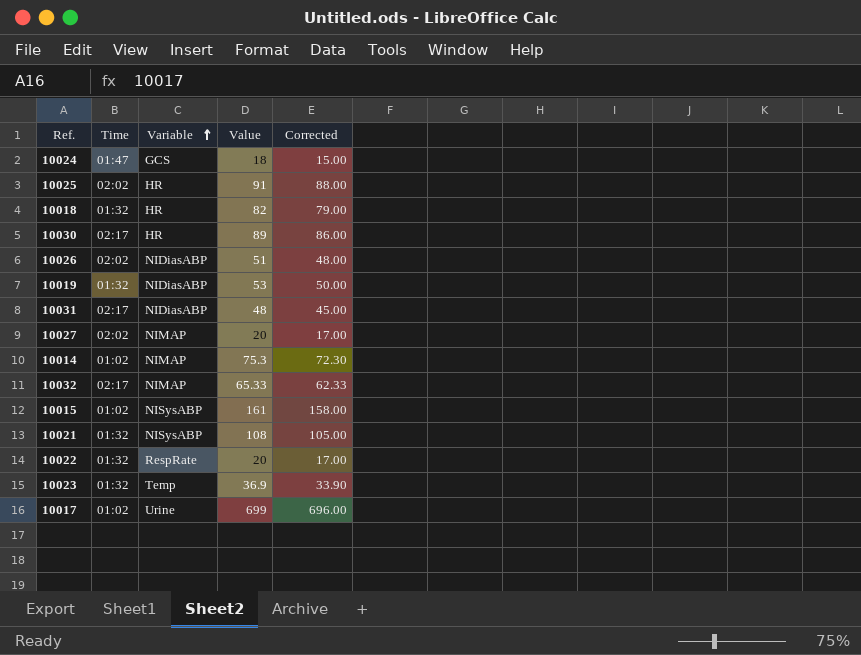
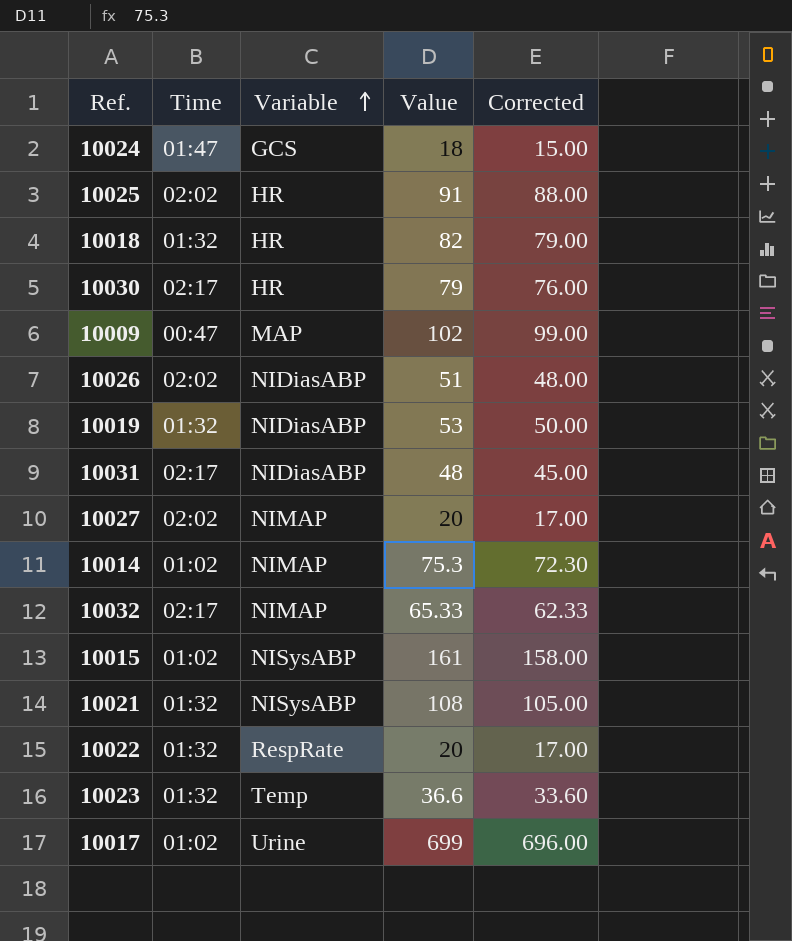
10030 | Value: 89 -> 79
10030 | Corrected: 86.00 -> 76.00
row 10009: none -> 00:47 | MAP | 102 | 99.00
10023 | Value: 36.9 -> 36.6
10023 | Corrected: 33.90 -> 33.60

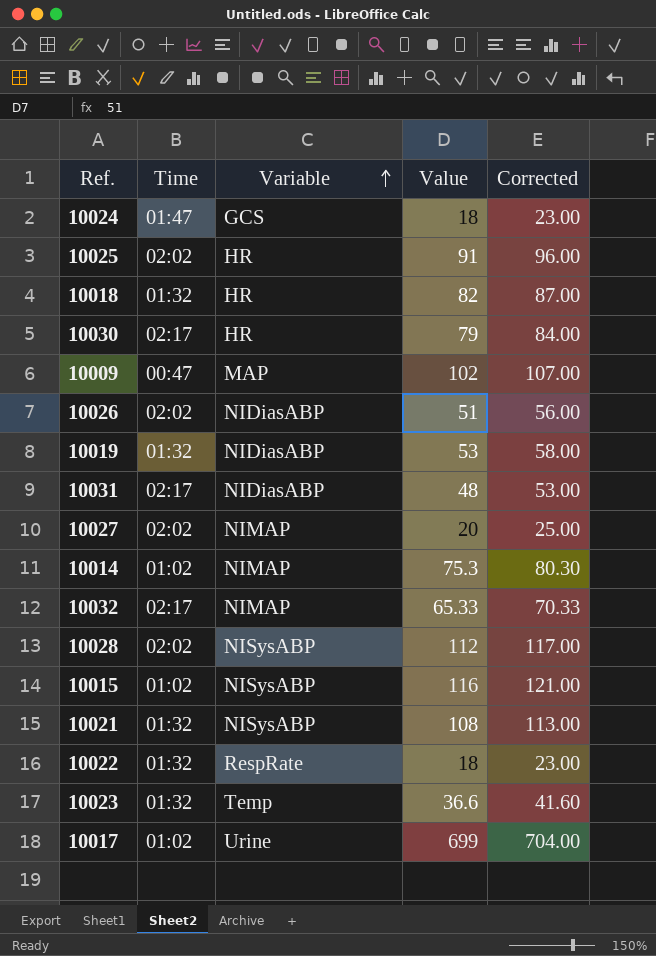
column Corrected | formula: [Value] - 3 -> [Value] + 5
row 10028: none -> 02:02 | NISysABP | 112 | 117.00
10015 | Value: 161 -> 116
10022 | Value: 20 -> 18

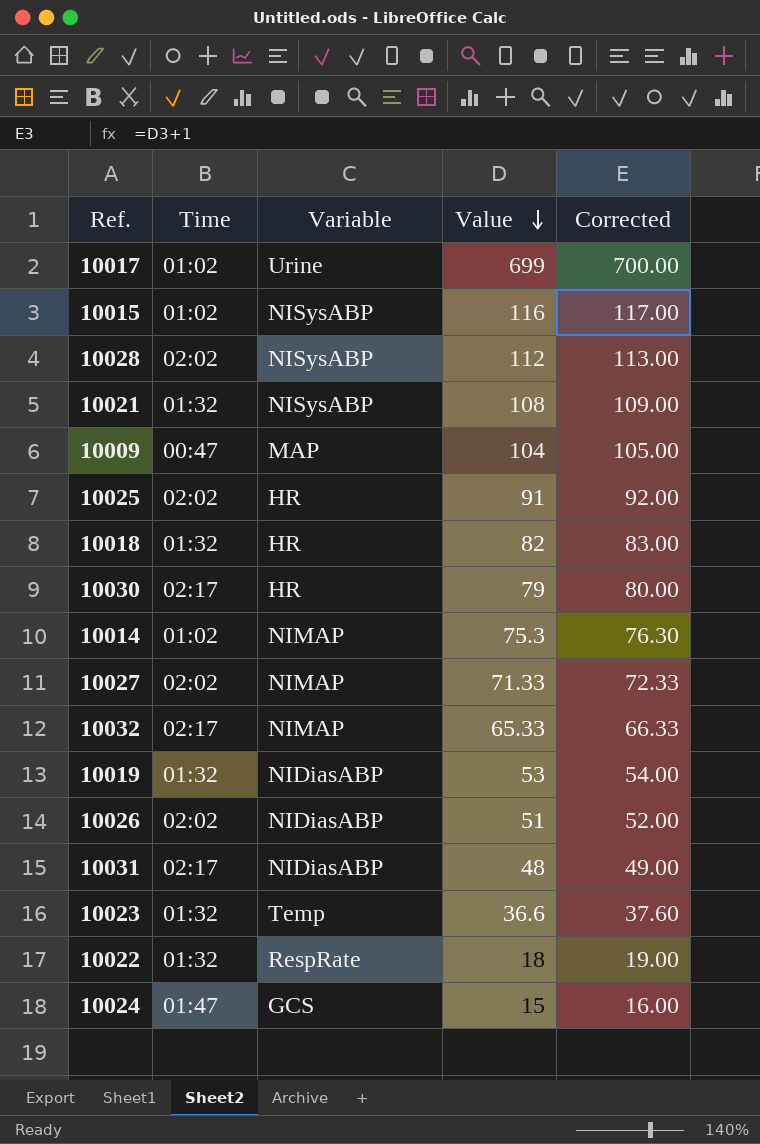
row order: Variable ascending -> Value descending
column Corrected | formula: [Value] + 5 -> [Value] + 1
10009 | Value: 102 -> 104
10027 | Value: 20 -> 71.33
10024 | Value: 18 -> 15

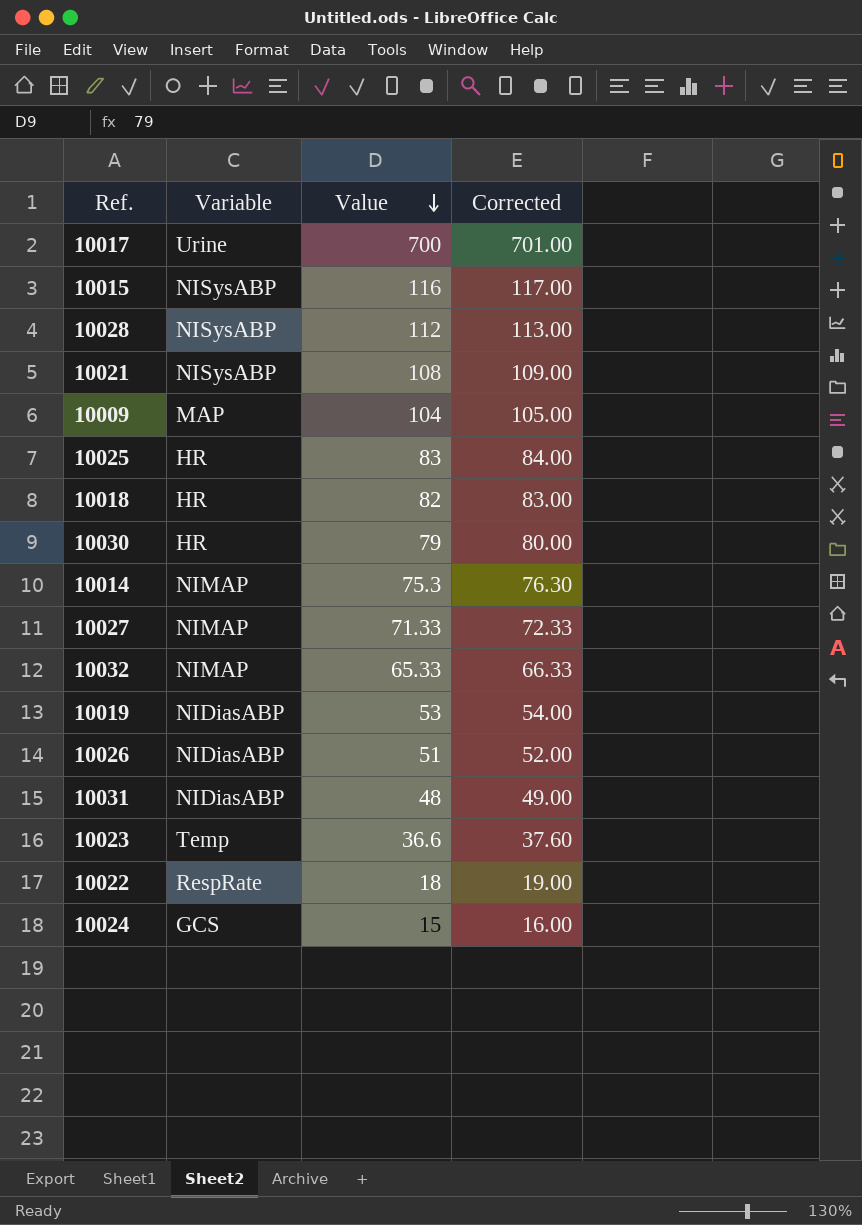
column Time | position: 2 -> none
10017 | Value: 699 -> 700
10017 | Corrected: 700.00 -> 701.00
10025 | Value: 91 -> 83
10025 | Corrected: 92.00 -> 84.00

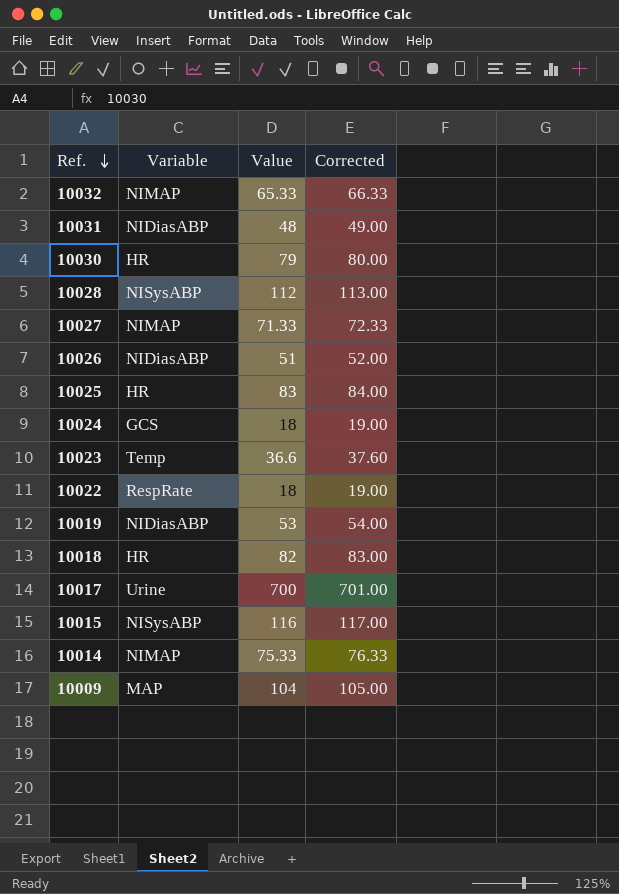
row order: Value descending -> Ref. descending
row 10021: NISysABP | 108 | 109.00 -> none
10024 | Value: 15 -> 18
10024 | Corrected: 16.00 -> 19.00
10014 | Value: 75.3 -> 75.33
10014 | Corrected: 76.30 -> 76.33

